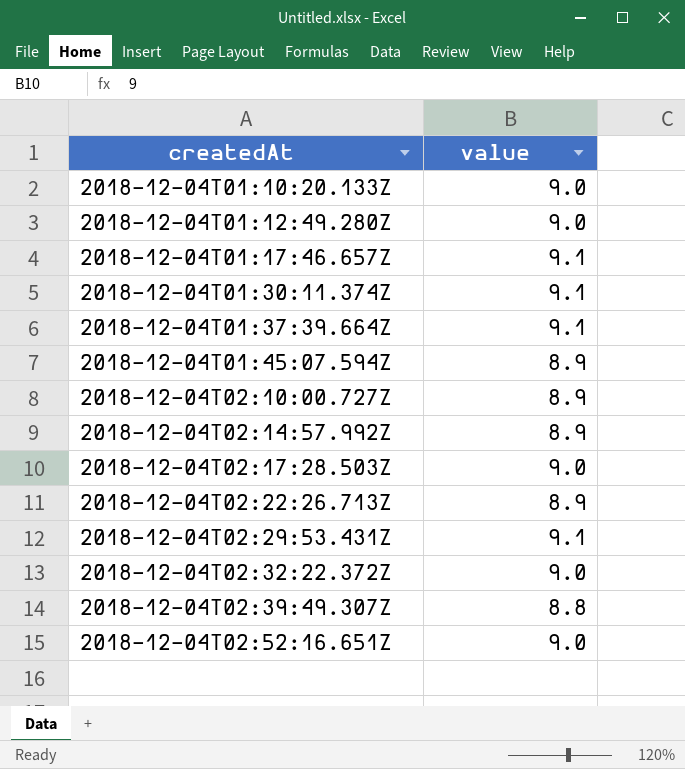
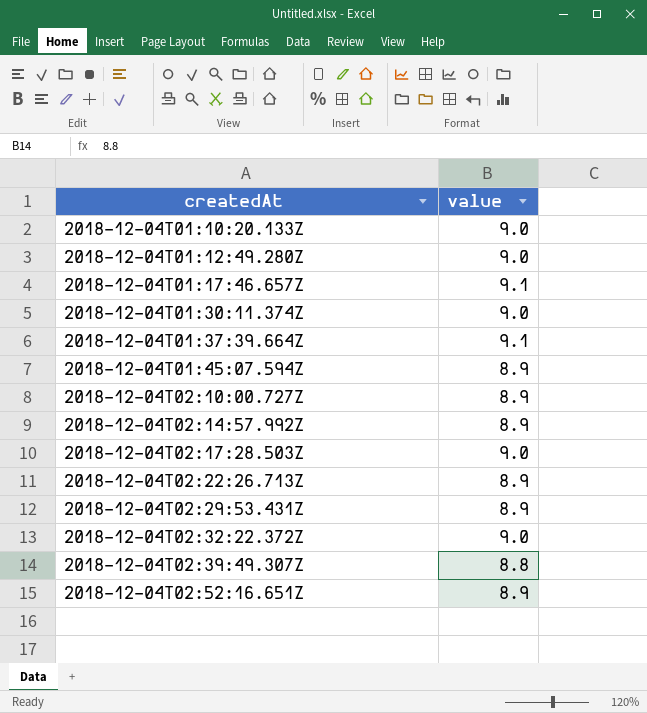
2018-12-04T01:30:11.374Z | value: 9.1 -> 9.0
2018-12-04T02:29:53.431Z | value: 9.1 -> 8.9
2018-12-04T02:52:16.651Z | value: 9.0 -> 8.9

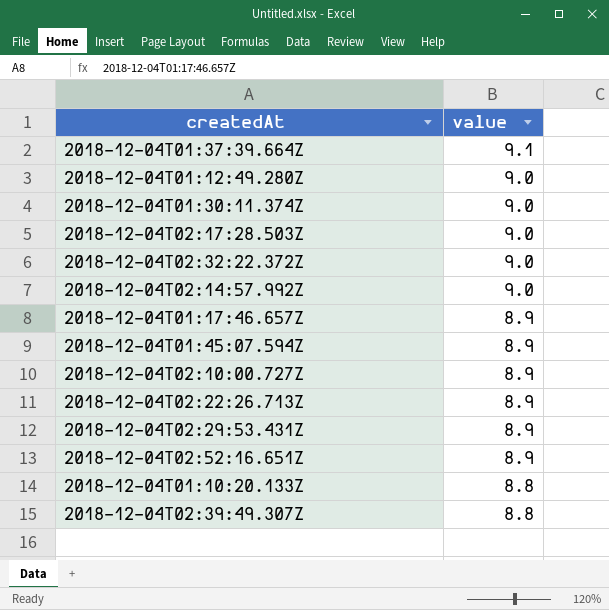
row order: createdAt ascending -> value descending
2018-12-04T02:14:57.992Z | value: 8.9 -> 9.0
2018-12-04T01:17:46.657Z | value: 9.1 -> 8.9
2018-12-04T01:10:20.133Z | value: 9.0 -> 8.8

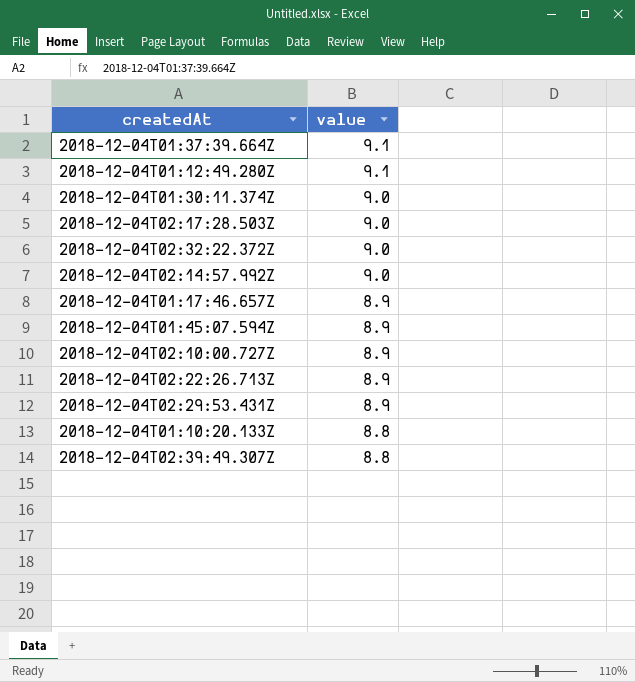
row 2018-12-04T02:52:16.651Z: 8.9 -> none
2018-12-04T01:12:49.280Z | value: 9.0 -> 9.1

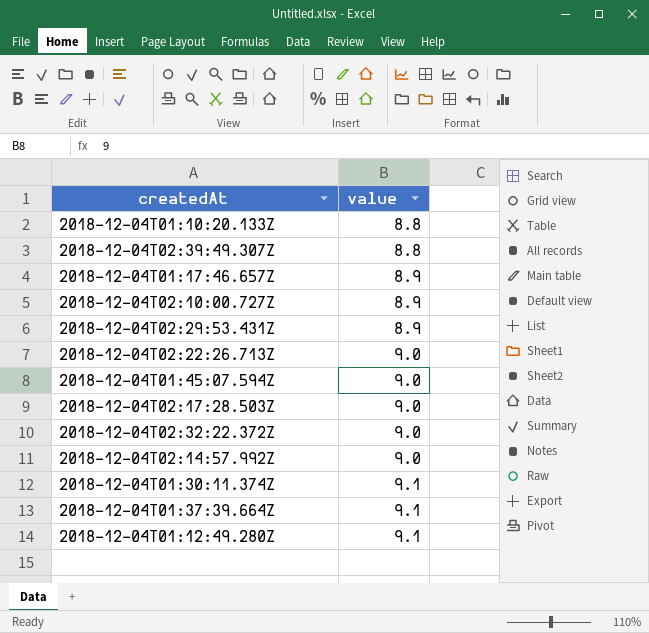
row order: value descending -> value ascending
2018-12-04T02:22:26.713Z | value: 8.9 -> 9.0
2018-12-04T01:45:07.594Z | value: 8.9 -> 9.0
2018-12-04T01:30:11.374Z | value: 9.0 -> 9.1

